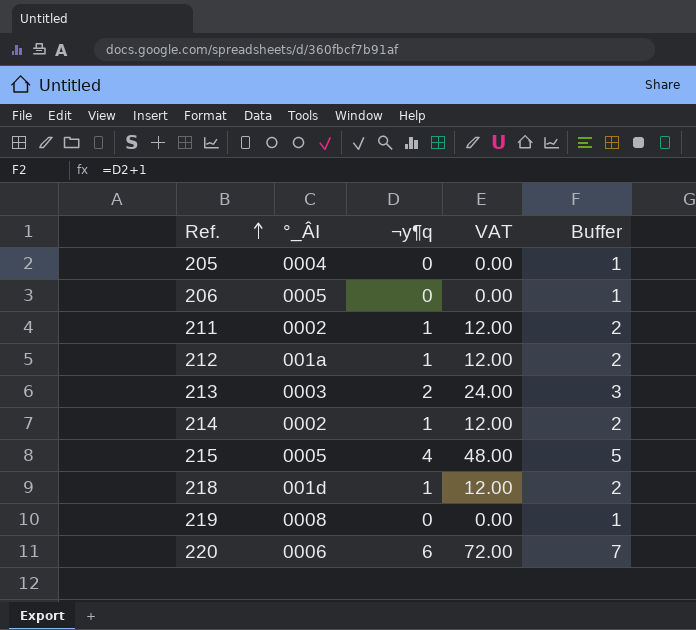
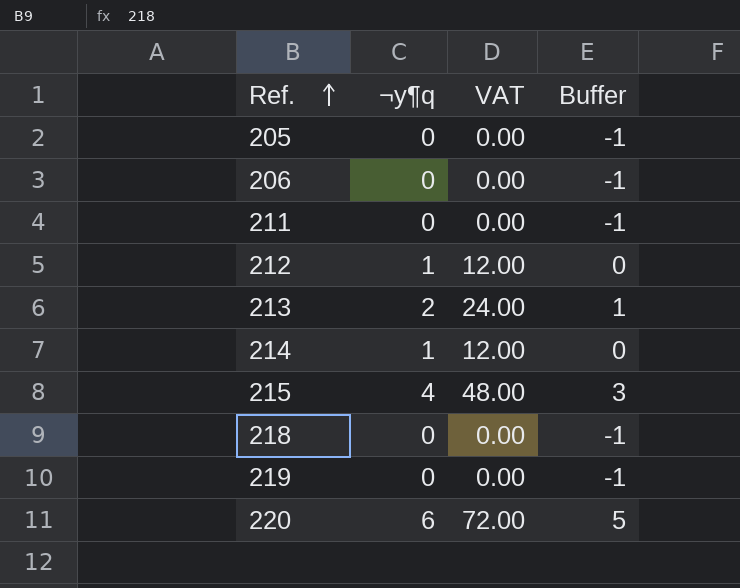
column °_ÂI | position: 2 -> none
column Buffer | formula: [¬y¶q] + 1 -> [¬y¶q] - 1
211 | ¬y¶q: 1 -> 0
211 | VAT: 12.00 -> 0.00
218 | ¬y¶q: 1 -> 0
218 | VAT: 12.00 -> 0.00

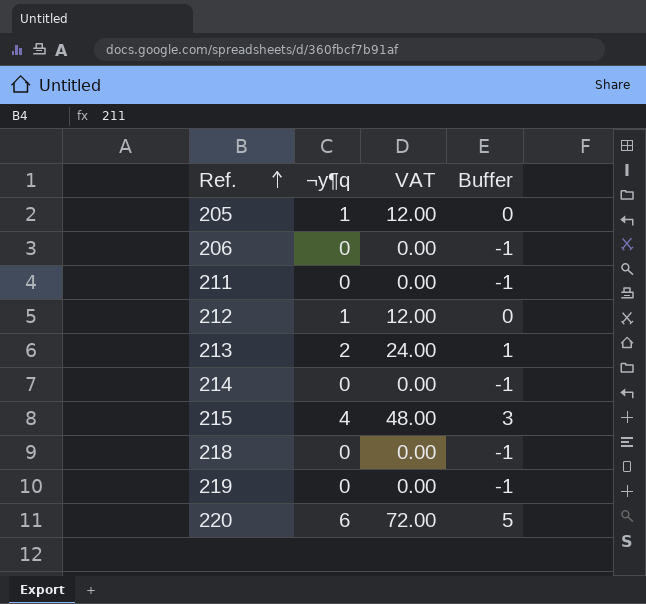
205 | ¬y¶q: 0 -> 1
205 | VAT: 0.00 -> 12.00
205 | Buffer: -1 -> 0
214 | ¬y¶q: 1 -> 0
214 | VAT: 12.00 -> 0.00
214 | Buffer: 0 -> -1

